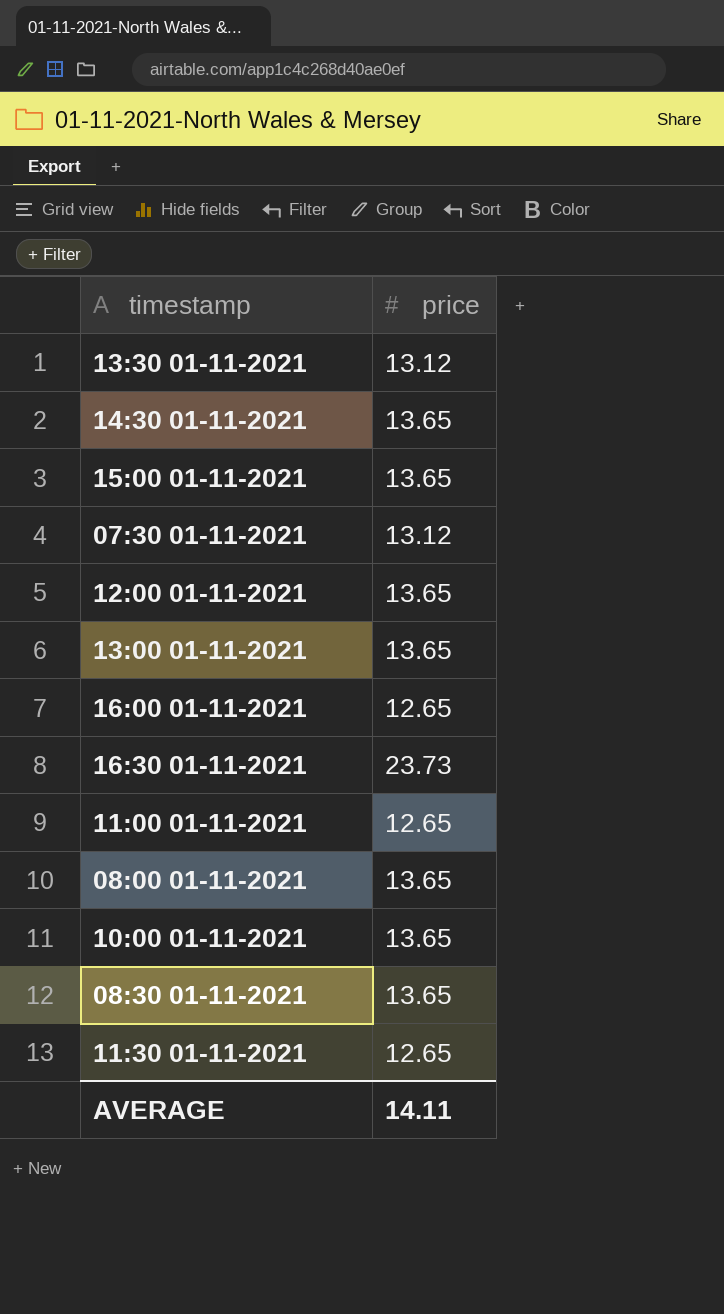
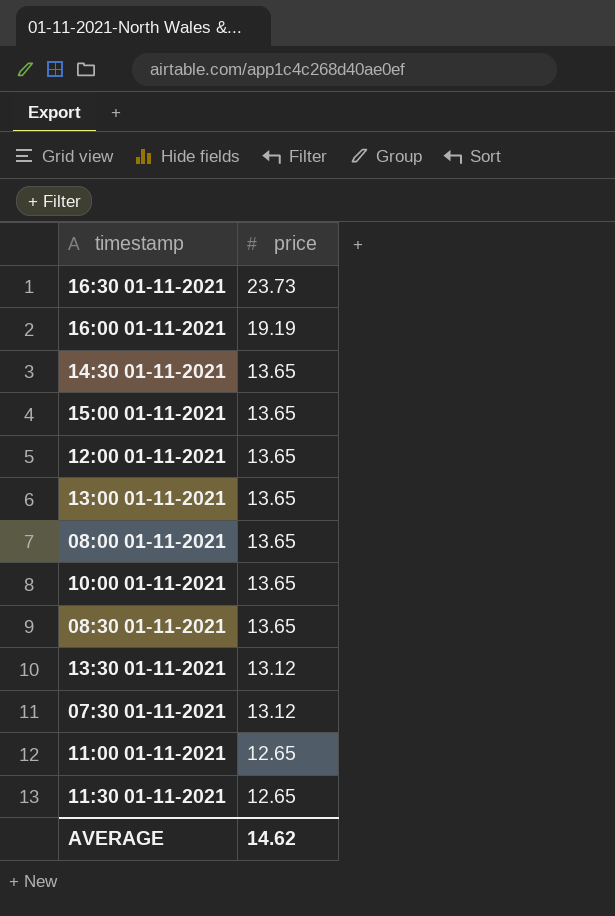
row order: none -> price descending
16:00 01-11-2021 | price: 12.65 -> 19.19
AVERAGE | price: 14.11 -> 14.62

